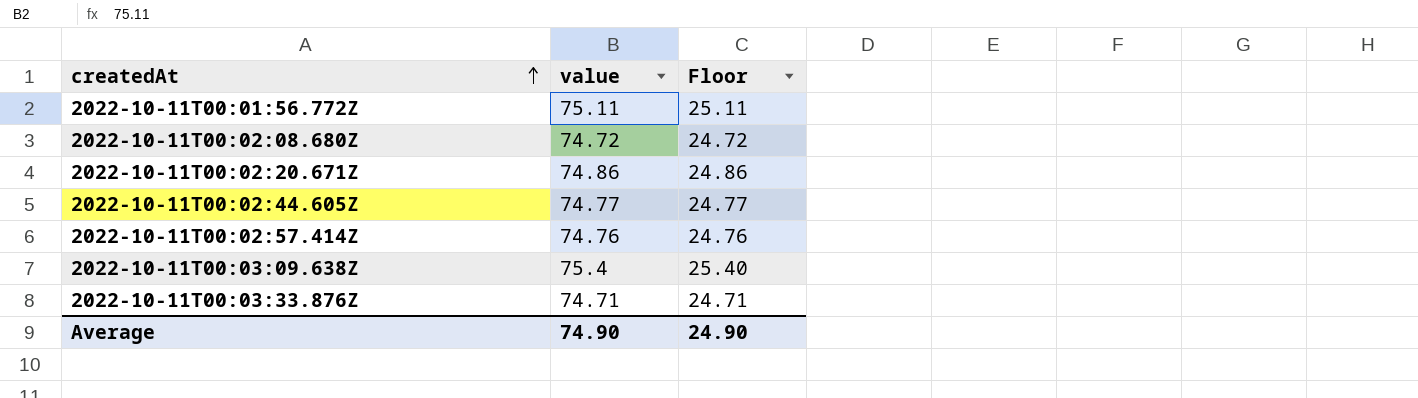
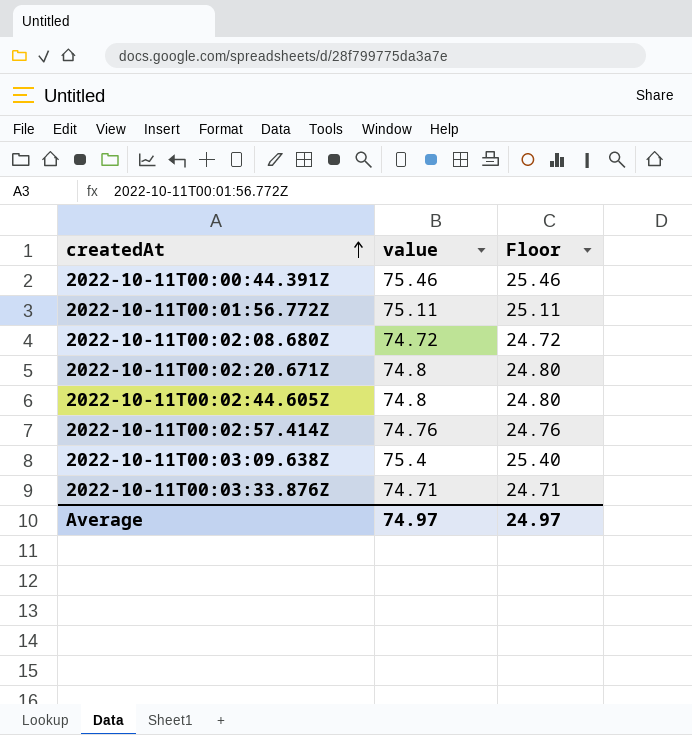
row 2022-10-11T00:00:44.391Z: none -> 75.46 | 25.46
2022-10-11T00:02:20.671Z | value: 74.86 -> 74.8
2022-10-11T00:02:20.671Z | Floor: 24.86 -> 24.80
2022-10-11T00:02:44.605Z | value: 74.77 -> 74.8
2022-10-11T00:02:44.605Z | Floor: 24.77 -> 24.80
Average | value: 74.90 -> 74.97
Average | Floor: 24.90 -> 24.97

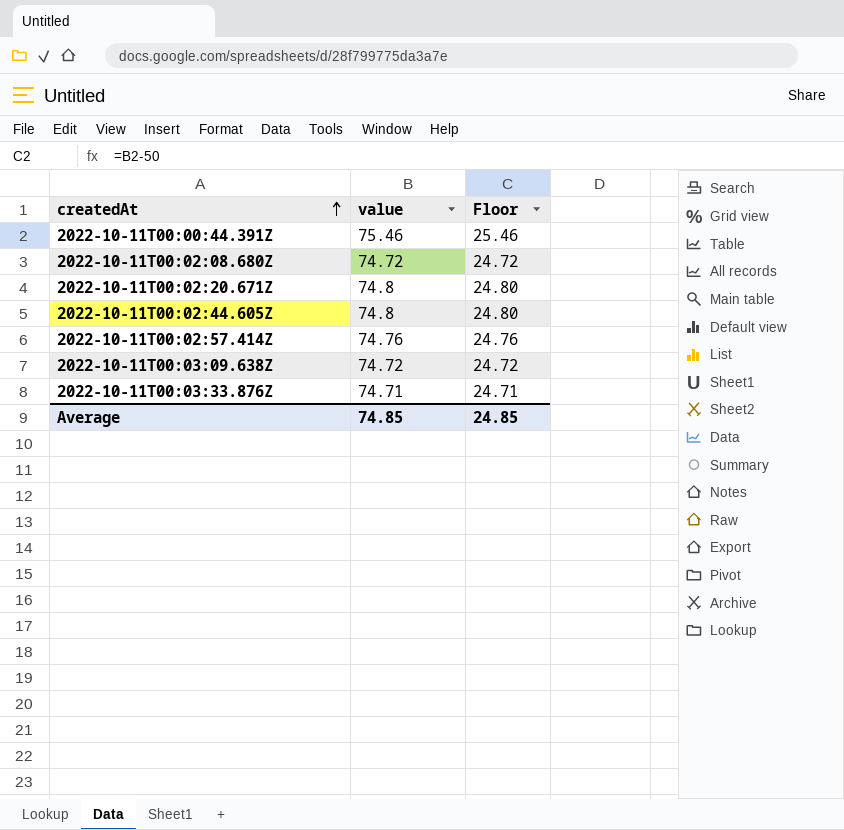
row 2022-10-11T00:01:56.772Z: 75.11 | 25.11 -> none
2022-10-11T00:03:09.638Z | value: 75.4 -> 74.72
2022-10-11T00:03:09.638Z | Floor: 25.40 -> 24.72
Average | value: 74.97 -> 74.85
Average | Floor: 24.97 -> 24.85

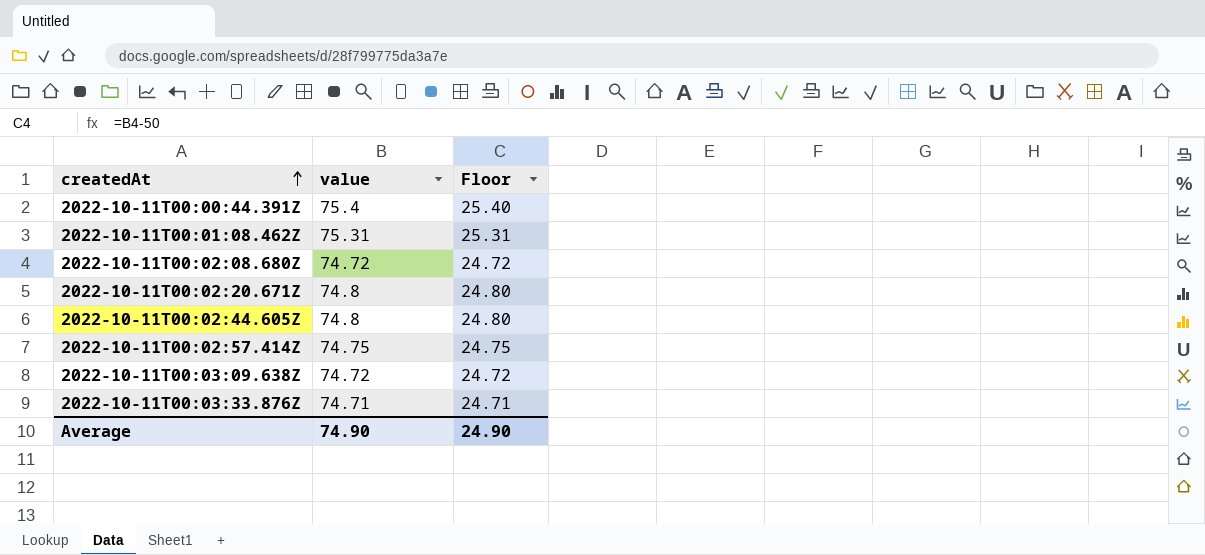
2022-10-11T00:00:44.391Z | value: 75.46 -> 75.4
2022-10-11T00:00:44.391Z | Floor: 25.46 -> 25.40
row 2022-10-11T00:01:08.462Z: none -> 75.31 | 25.31
2022-10-11T00:02:57.414Z | value: 74.76 -> 74.75
2022-10-11T00:02:57.414Z | Floor: 24.76 -> 24.75
Average | value: 74.85 -> 74.90
Average | Floor: 24.85 -> 24.90

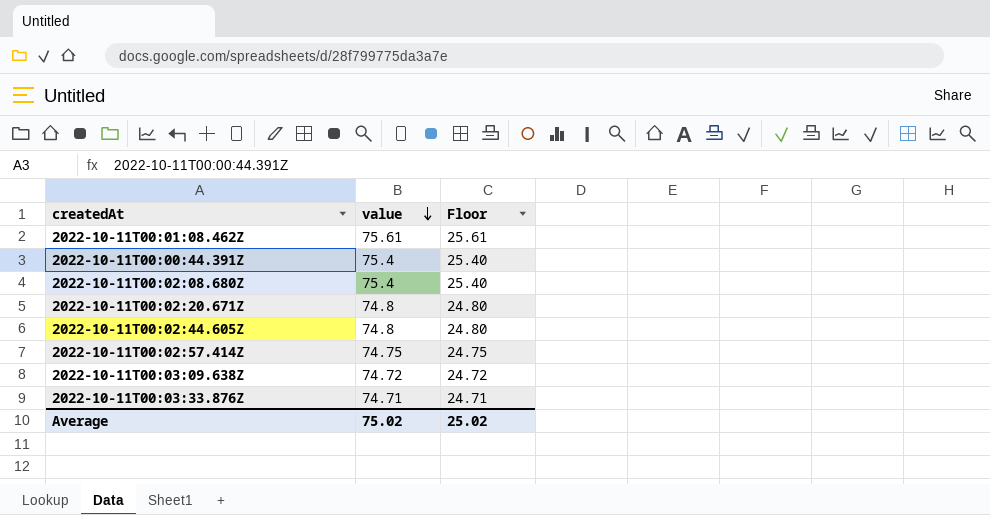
row order: createdAt ascending -> value descending
2022-10-11T00:01:08.462Z | value: 75.31 -> 75.61
2022-10-11T00:01:08.462Z | Floor: 25.31 -> 25.61
2022-10-11T00:02:08.680Z | value: 74.72 -> 75.4
2022-10-11T00:02:08.680Z | Floor: 24.72 -> 25.40
Average | value: 74.90 -> 75.02
Average | Floor: 24.90 -> 25.02

